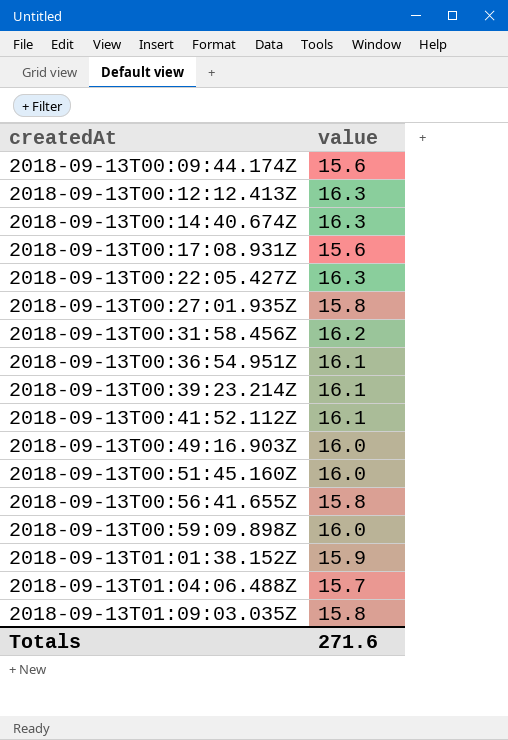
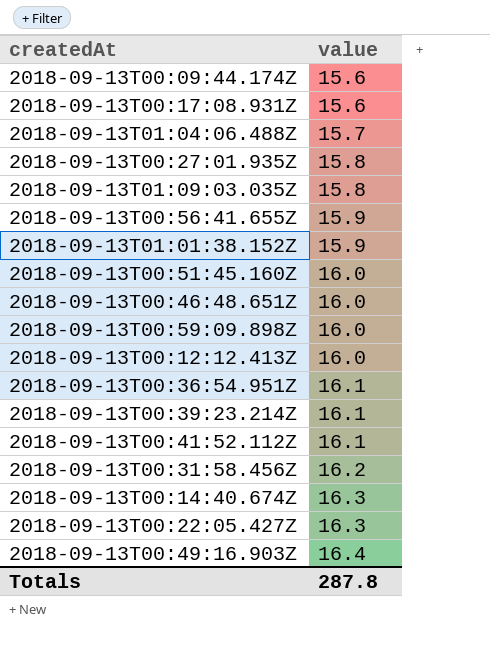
row order: createdAt ascending -> value ascending
2018-09-13T00:56:41.655Z | value: 15.8 -> 15.9
row 2018-09-13T00:46:48.651Z: none -> 16.0
2018-09-13T00:12:12.413Z | value: 16.3 -> 16.0
2018-09-13T00:49:16.903Z | value: 16.0 -> 16.4
Totals | value: 271.6 -> 287.8

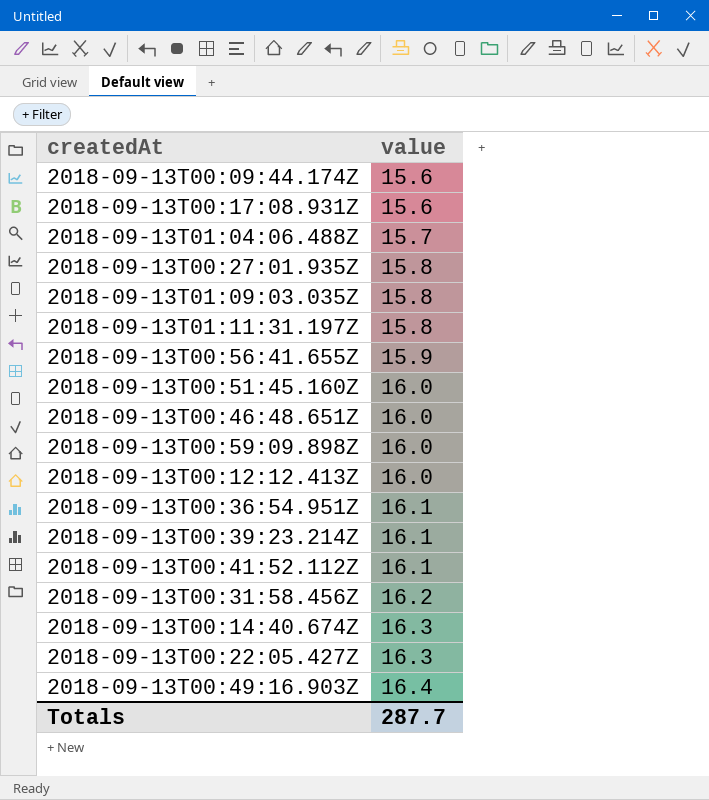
row 2018-09-13T01:01:38.152Z: 15.9 -> none
row 2018-09-13T01:11:31.197Z: none -> 15.8
Totals | value: 287.8 -> 287.7

